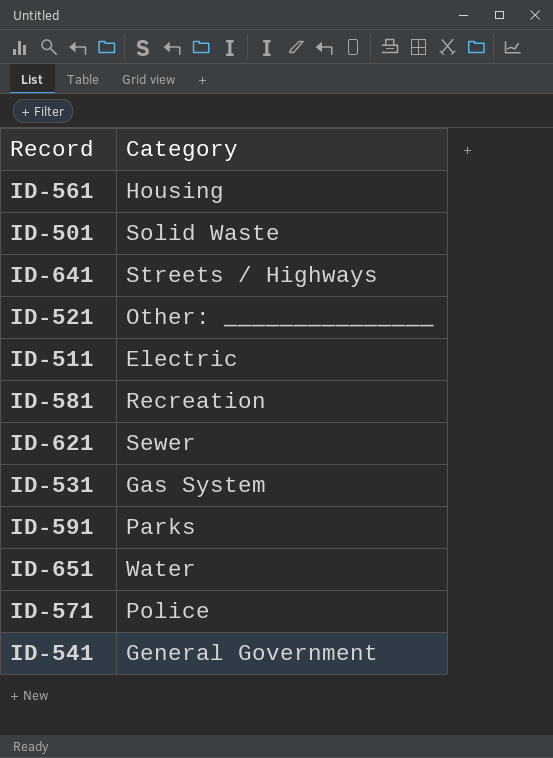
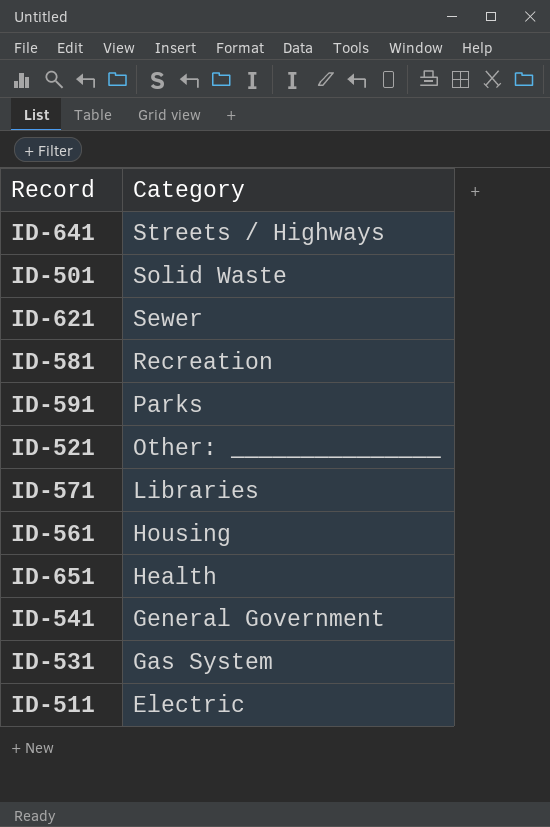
row order: none -> Category descending
ID-571 | Category: Police -> Libraries
ID-651 | Category: Water -> Health

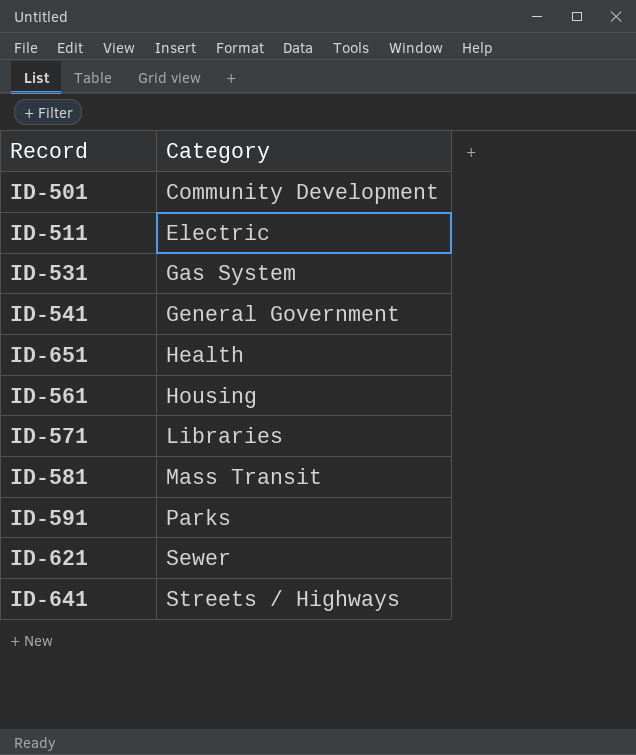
row order: Category descending -> Category ascending
row ID-521: Other: _______________ -> none
ID-501 | Category: Solid Waste -> Community Development
ID-581 | Category: Recreation -> Mass Transit

